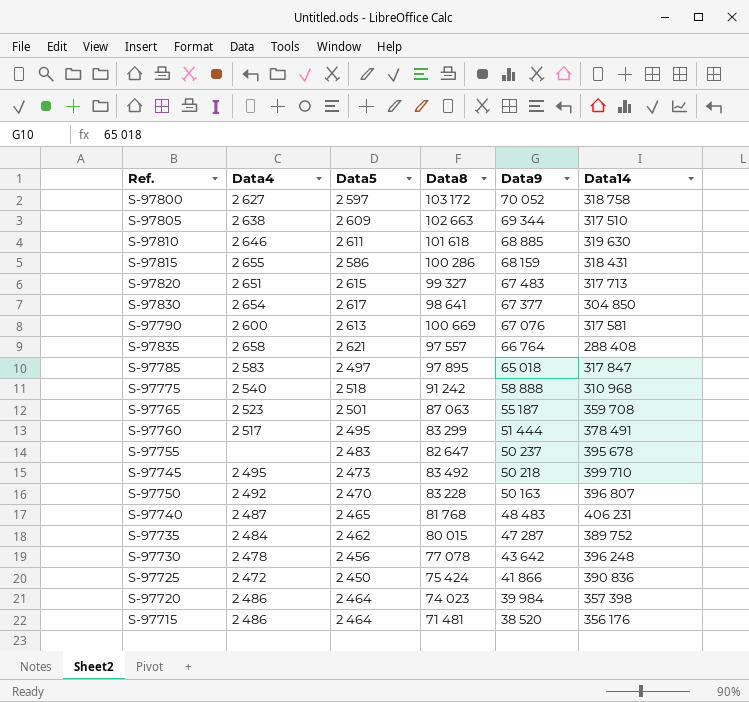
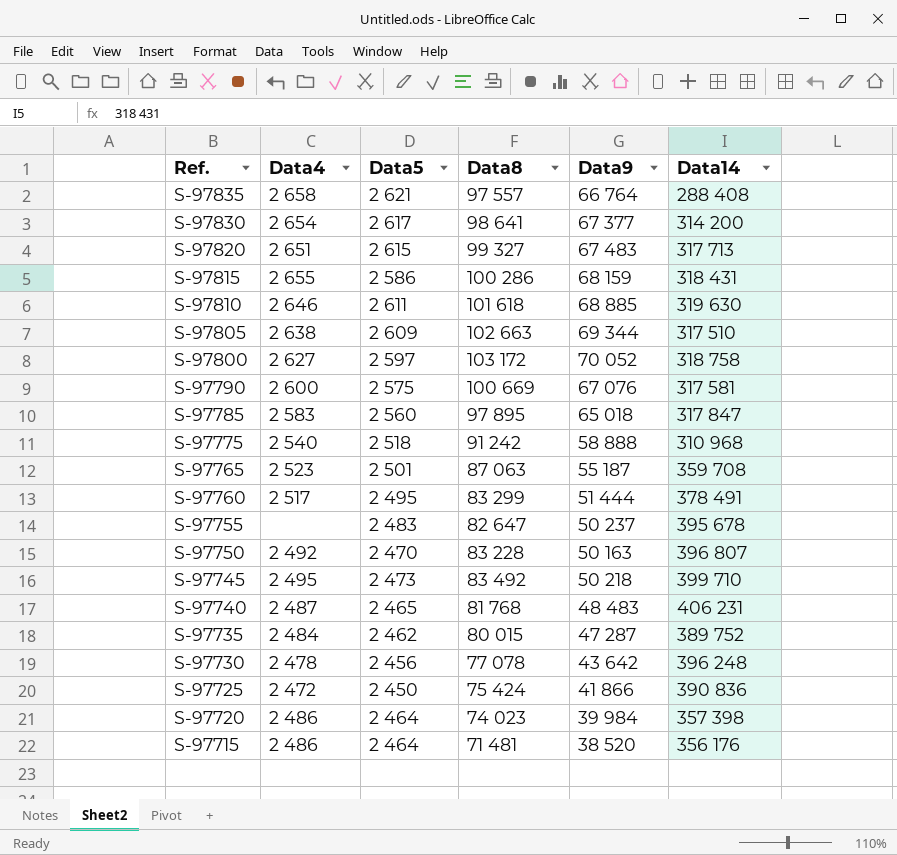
row order: Data9 descending -> Ref. descending
S-97830 | Data14: 304 850 -> 314 200
S-97790 | Data5: 2 613 -> 2 575
S-97785 | Data5: 2 497 -> 2 560

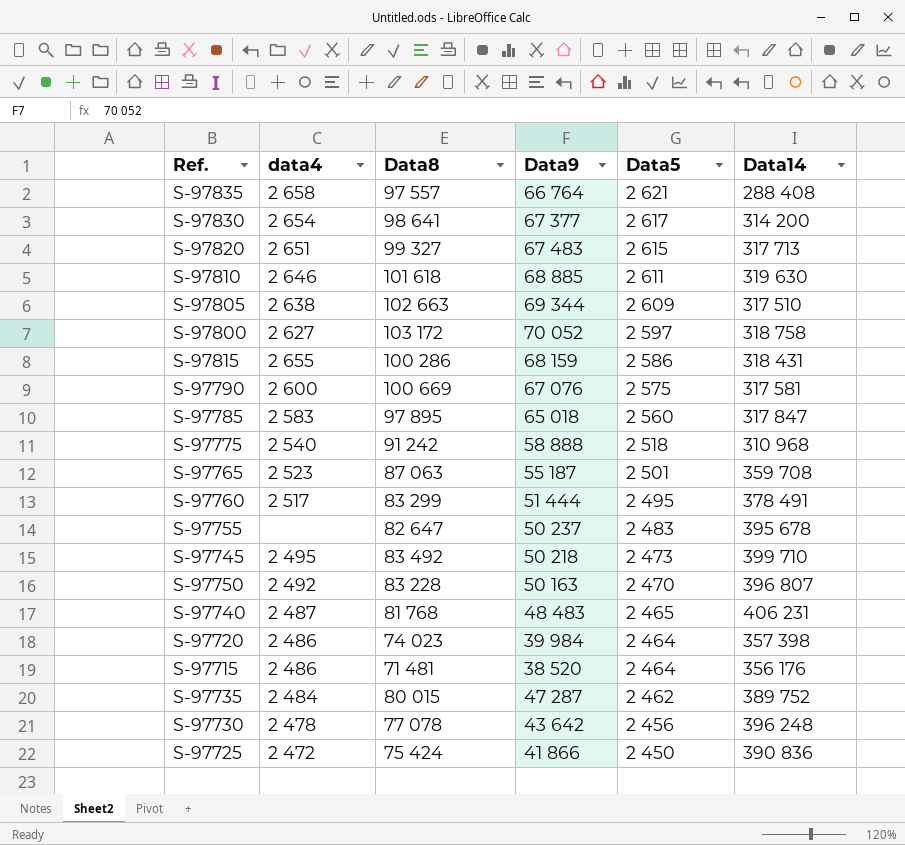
row order: Ref. descending -> Data5 descending
column name: Data4 -> data4
column Data5 | position: 3 -> 5

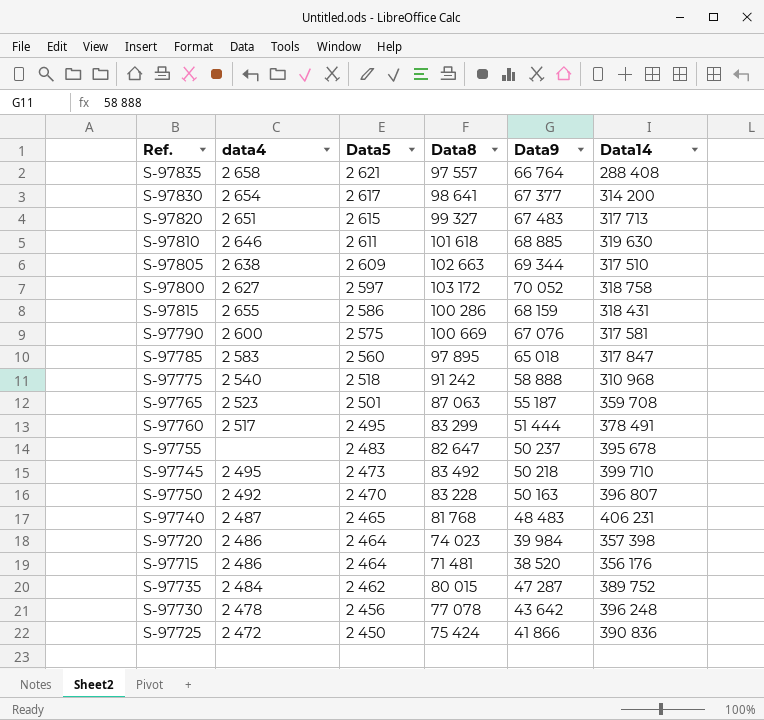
column Data5 | position: 5 -> 3

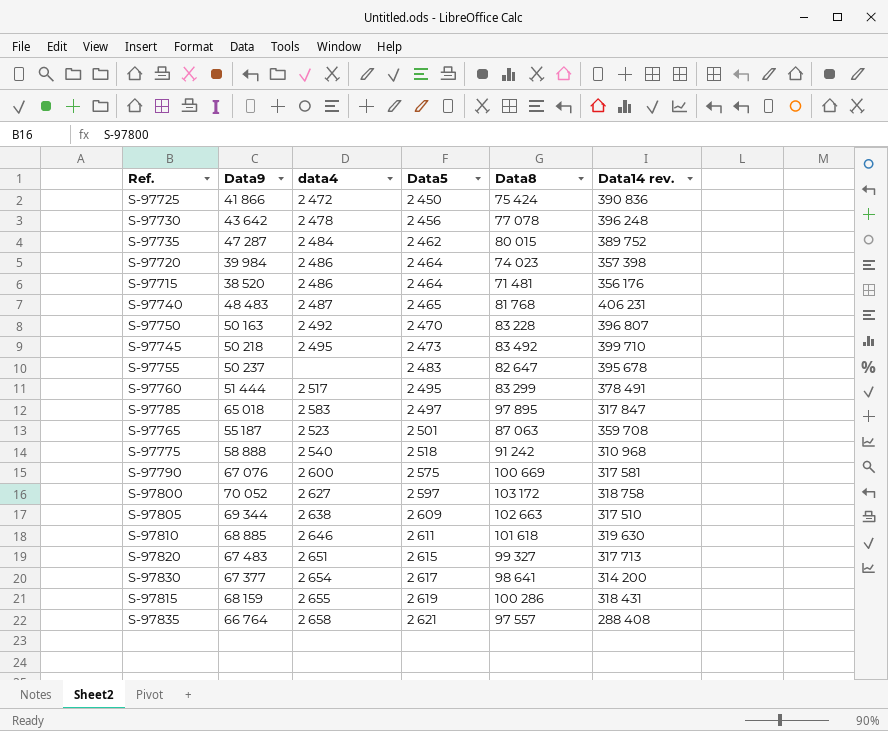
row order: Data5 descending -> Data5 ascending
column Data9 | position: 5 -> 2
column name: Data14 -> Data14 rev.
S-97785 | Data5: 2 560 -> 2 497
S-97815 | Data5: 2 586 -> 2 619

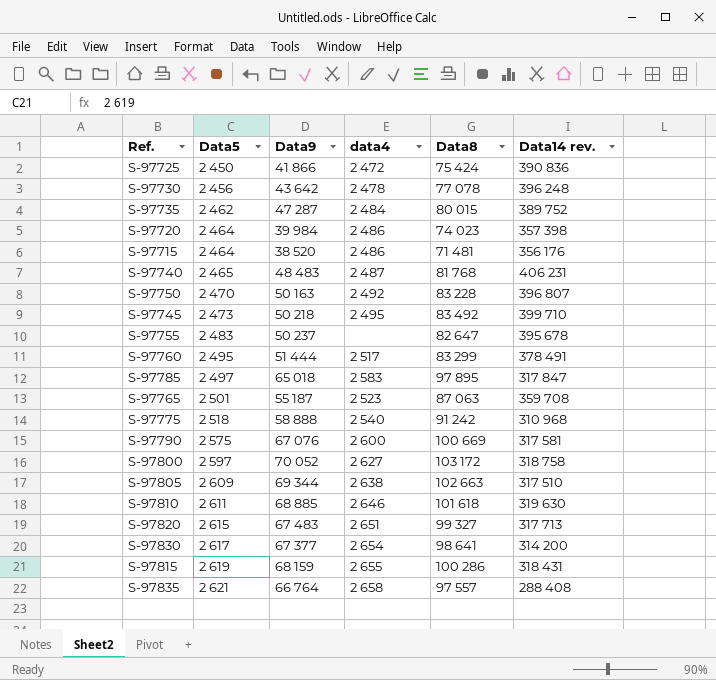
column Data5 | position: 4 -> 2

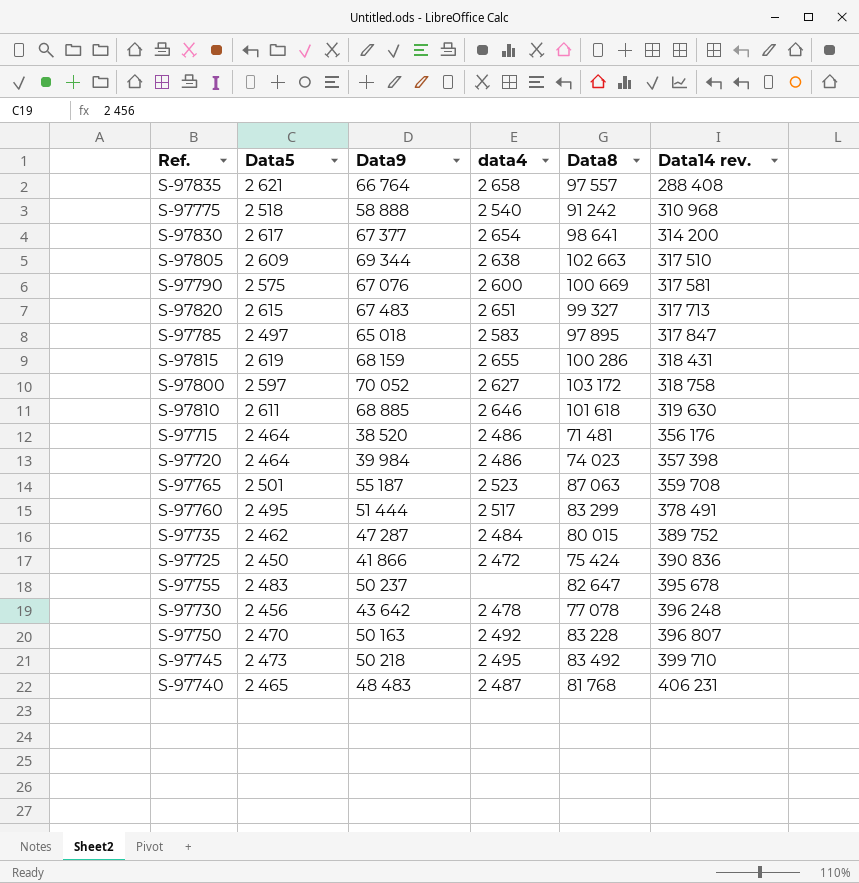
row order: Data5 ascending -> Data14 rev. ascending

